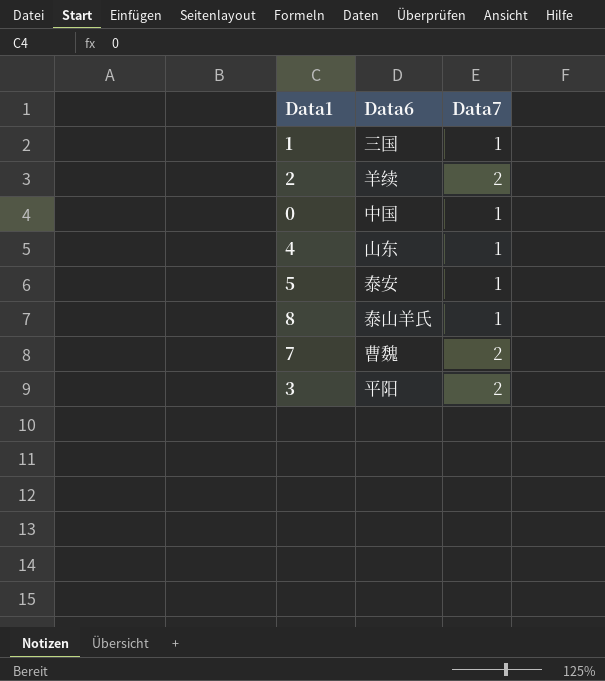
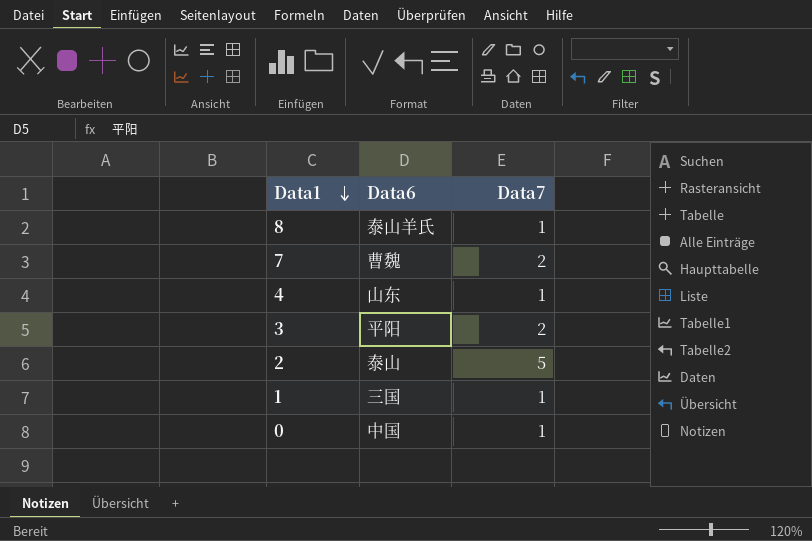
row order: none -> Data1 descending
row 5: 泰安 | 1 -> none
2 | Data6: 羊续 -> 泰山
2 | Data7: 2 -> 5

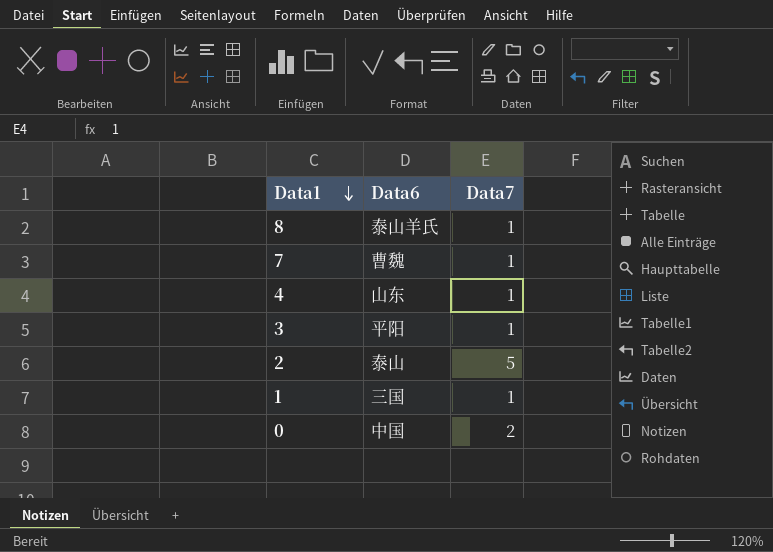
7 | Data7: 2 -> 1
3 | Data7: 2 -> 1
0 | Data7: 1 -> 2

